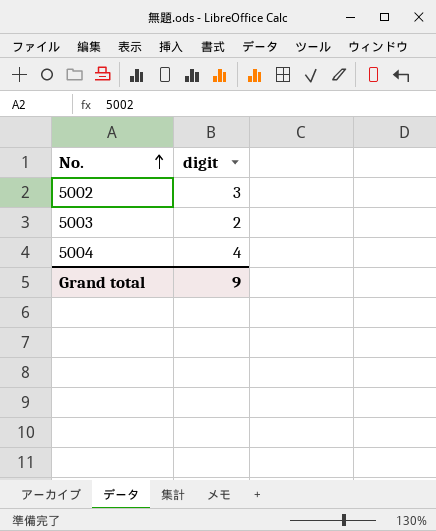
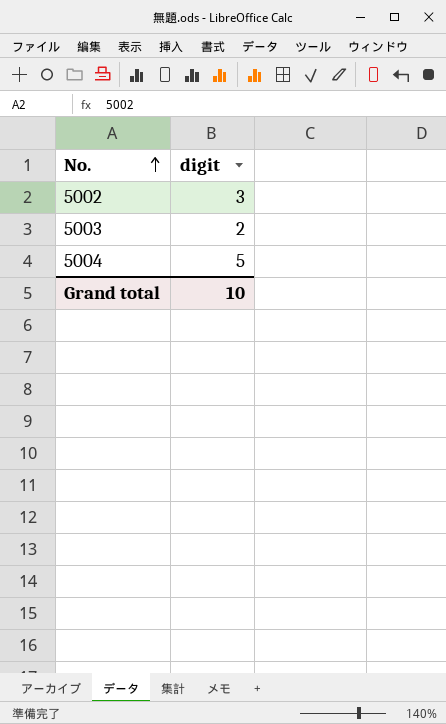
5004 | digit: 4 -> 5
Grand total | digit: 9 -> 10

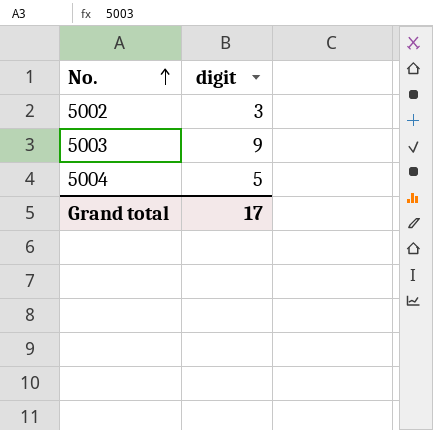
5003 | digit: 2 -> 9
Grand total | digit: 10 -> 17

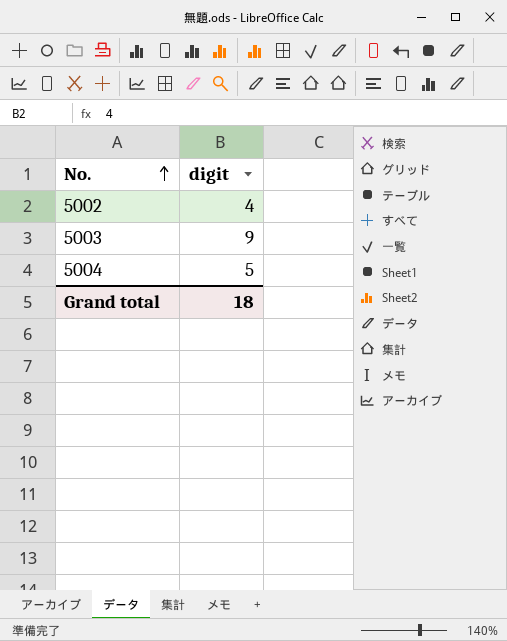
5002 | digit: 3 -> 4
Grand total | digit: 17 -> 18

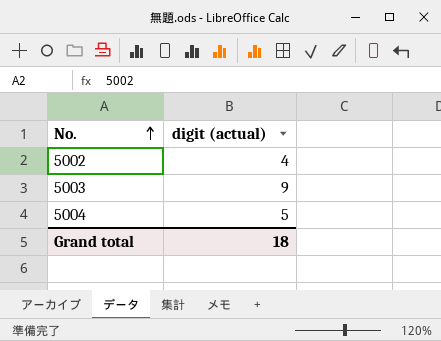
column name: digit -> digit (actual)

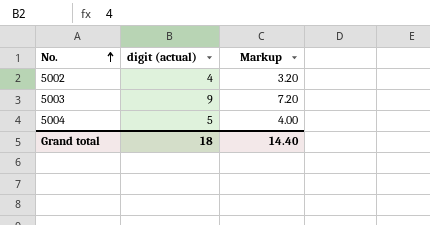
column Markup | formula: none -> [digit (actual)] * 0.8

